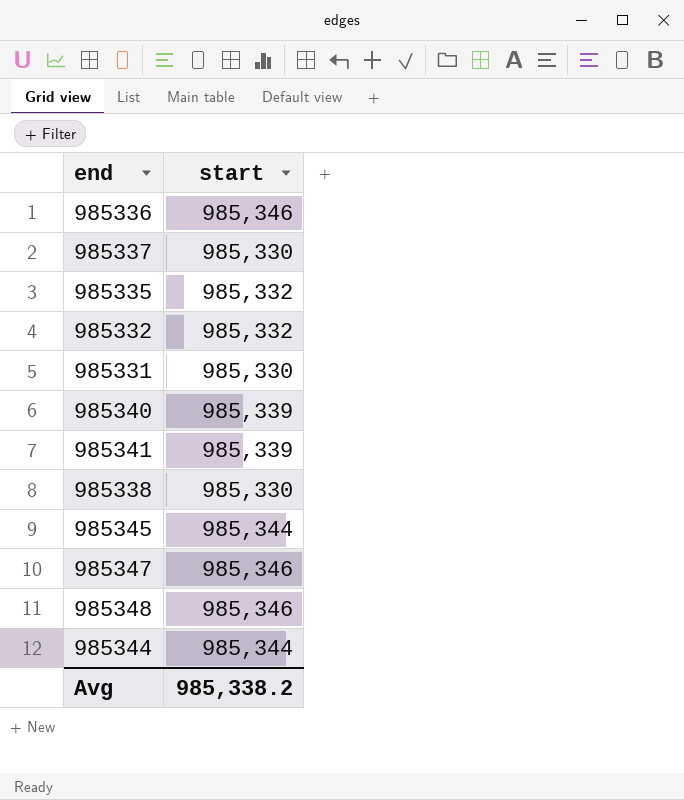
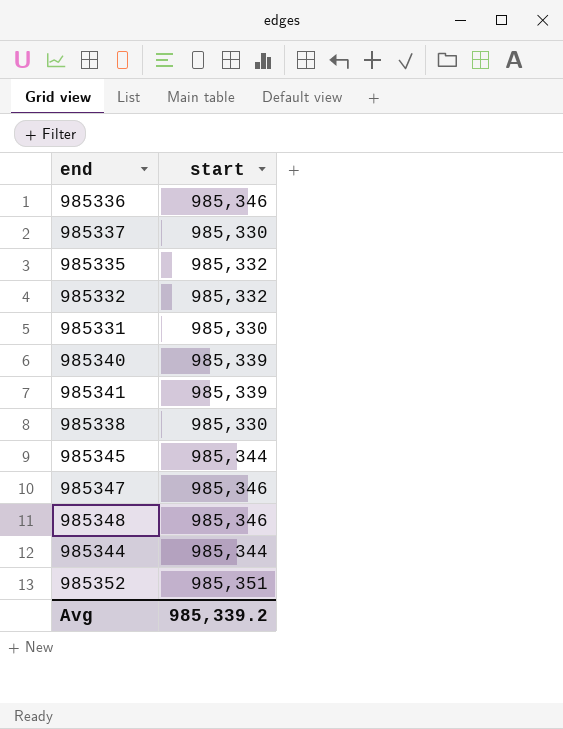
row 985352: none -> 985,351
Avg | start: 985,338.2 -> 985,339.2

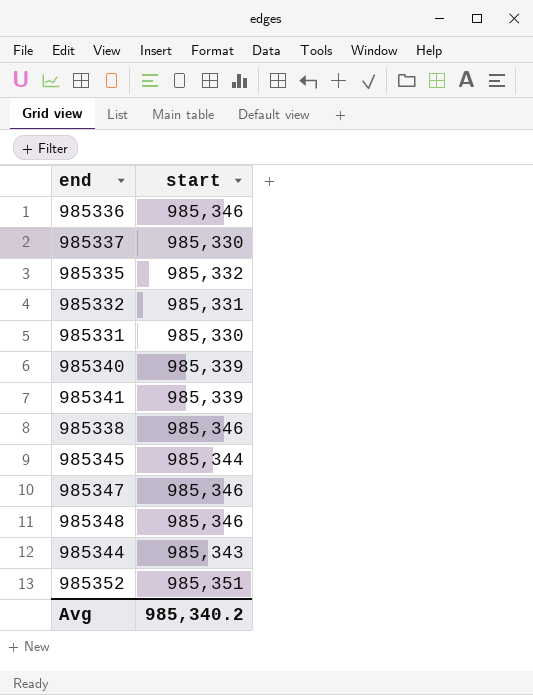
985332 | start: 985,332 -> 985,331
985338 | start: 985,330 -> 985,346
985344 | start: 985,344 -> 985,343
Avg | start: 985,339.2 -> 985,340.2

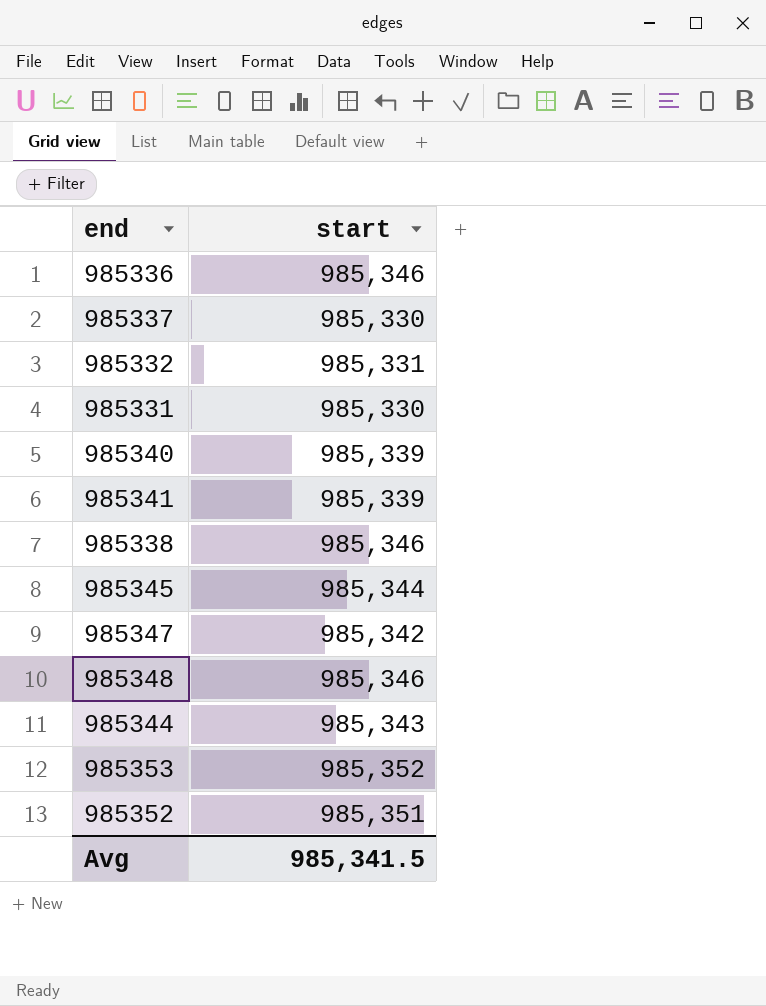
row 985335: 985,332 -> none
985347 | start: 985,346 -> 985,342
row 985353: none -> 985,352
Avg | start: 985,340.2 -> 985,341.5

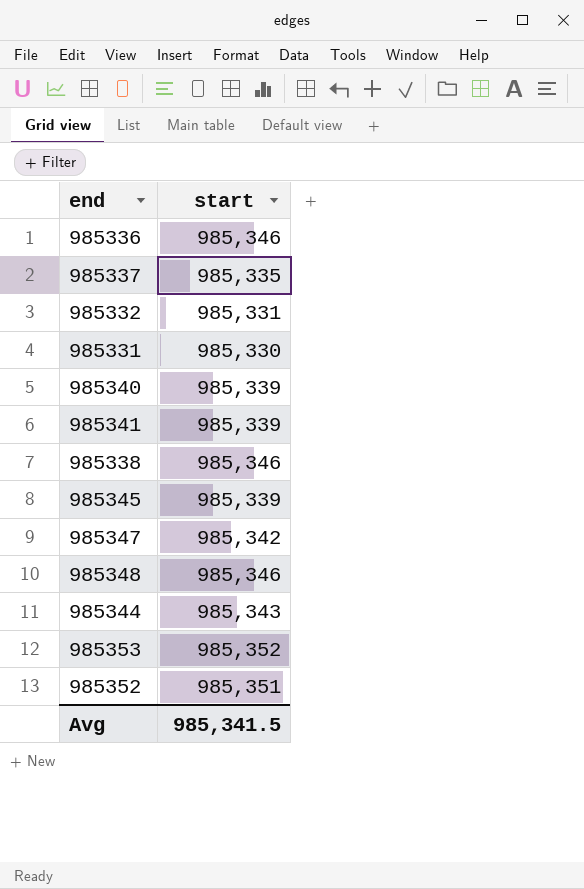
985337 | start: 985,330 -> 985,335
985345 | start: 985,344 -> 985,339

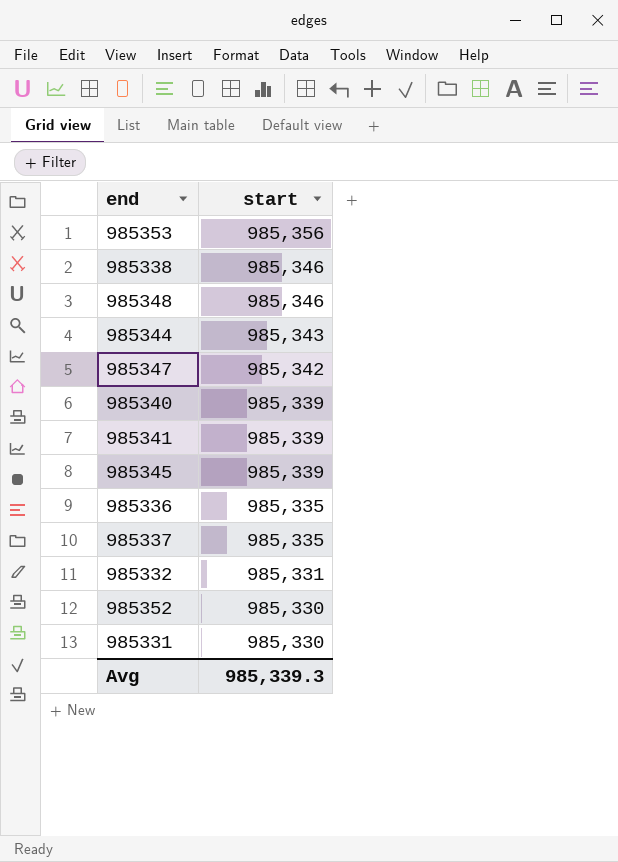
row order: none -> start descending
985353 | start: 985,352 -> 985,356
985336 | start: 985,346 -> 985,335
985352 | start: 985,351 -> 985,330
Avg | start: 985,341.5 -> 985,339.3

